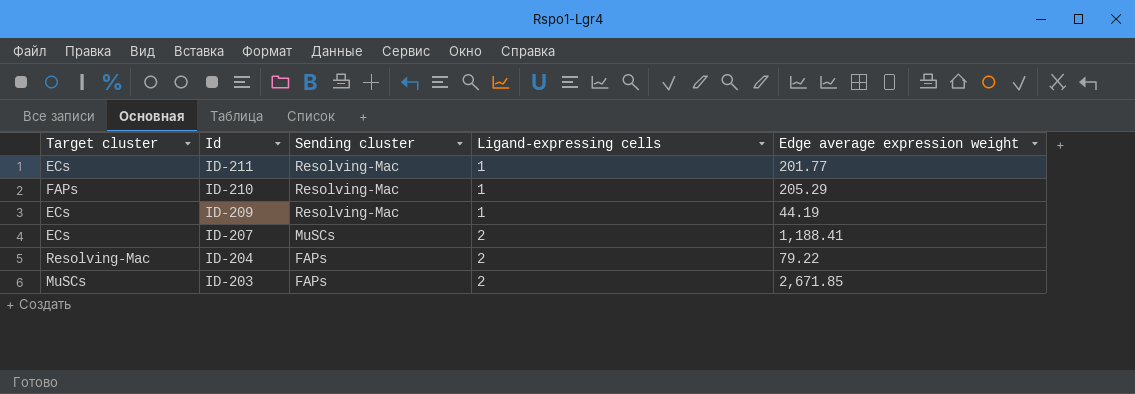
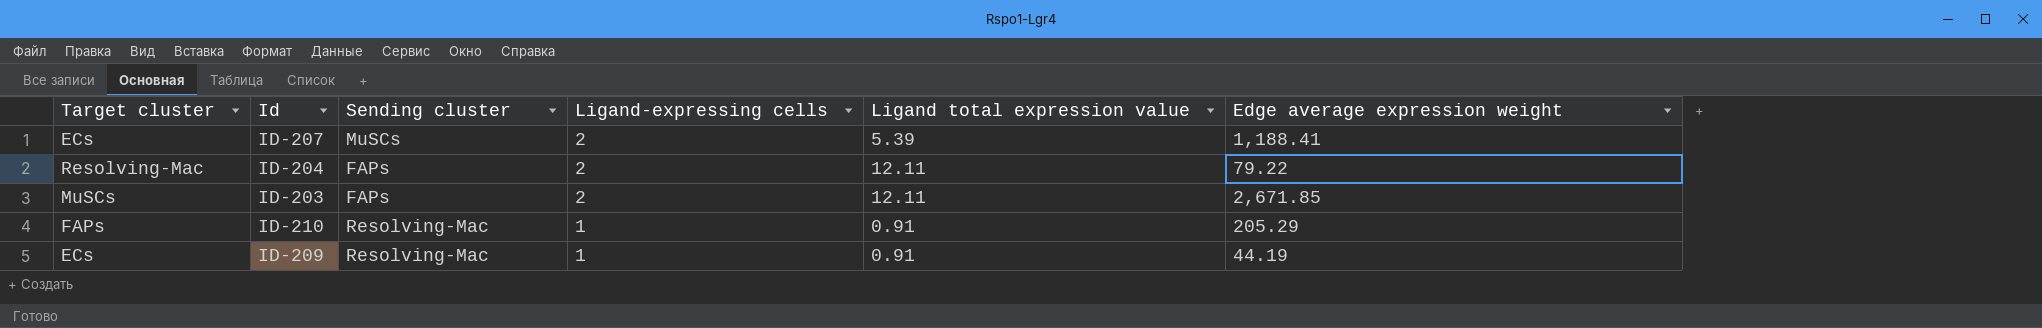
row order: Id descending -> Ligand-expressing cells descending
column Ligand total expression value | position: none -> 5
row ID-211: ECs | Resolving-Mac | 1 | 201.77 -> none

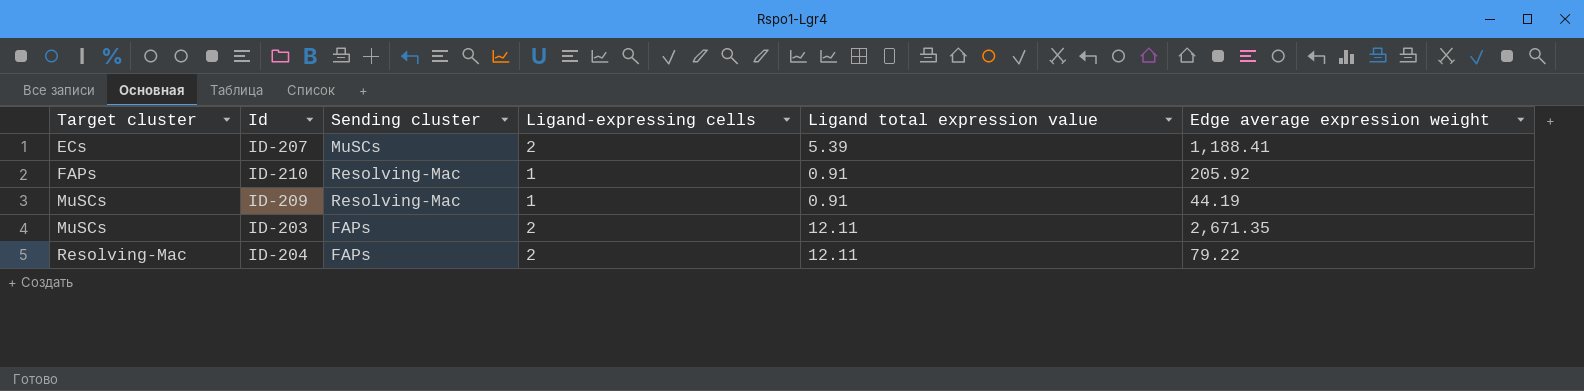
row order: Ligand-expressing cells descending -> Target cluster ascending
ID-210 | Edge average expression weight: 205.29 -> 205.92
ID-209 | Target cluster: ECs -> MuSCs
ID-203 | Edge average expression weight: 2,671.85 -> 2,671.35

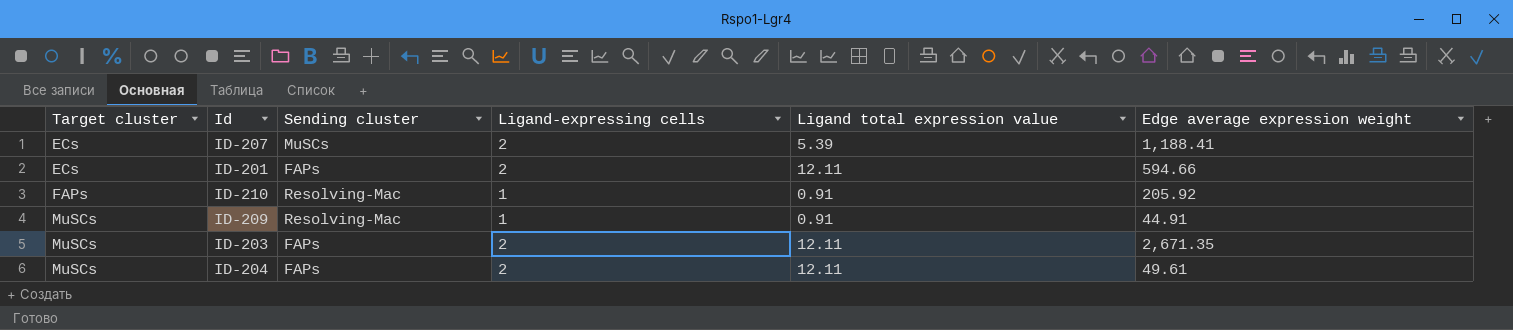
row ID-201: none -> ECs | FAPs | 2 | 12.11 | 594.66
ID-209 | Edge average expression weight: 44.19 -> 44.91
ID-204 | Target cluster: Resolving-Mac -> MuSCs
ID-204 | Edge average expression weight: 79.22 -> 49.61

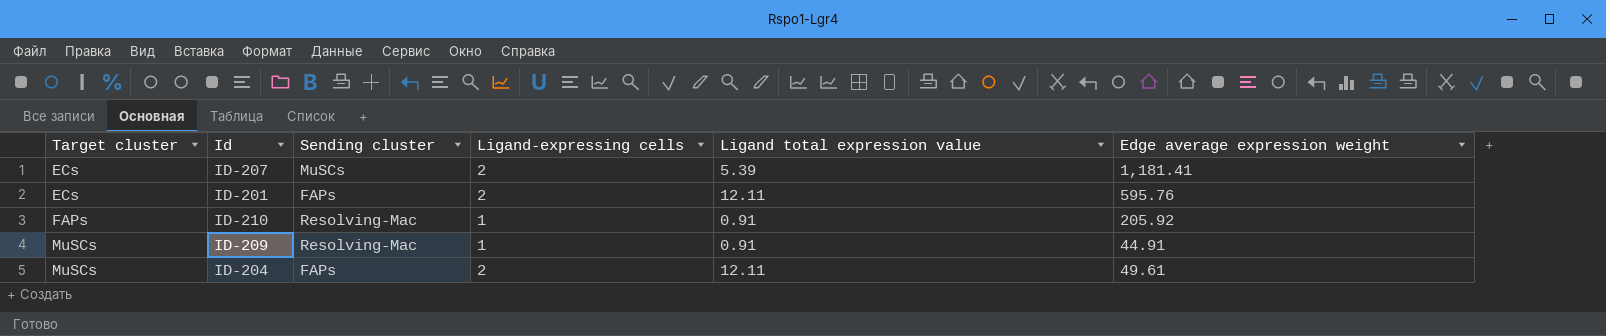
row ID-203: MuSCs | FAPs | 2 | 12.11 | 2,671.35 -> none
ID-207 | Edge average expression weight: 1,188.41 -> 1,181.41
ID-201 | Edge average expression weight: 594.66 -> 595.76

